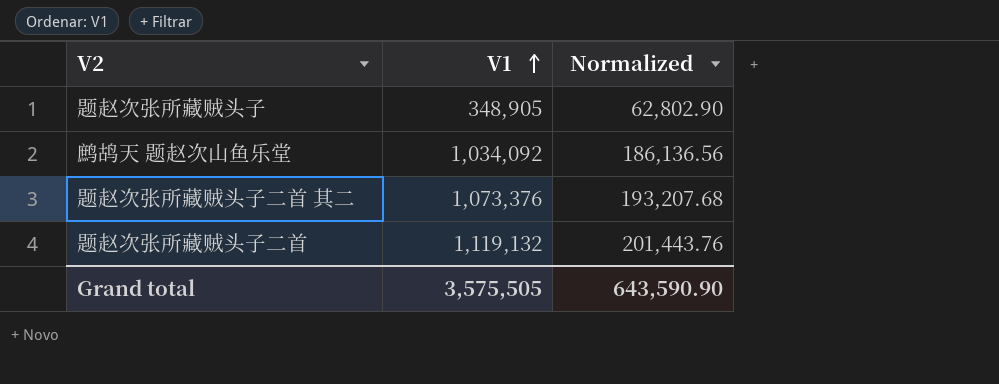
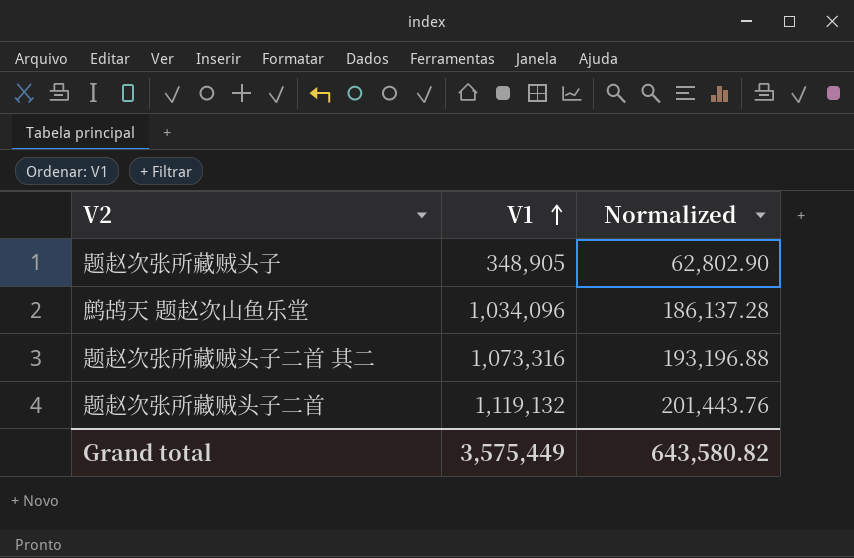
鹧鸪天 题赵次山鱼乐堂 | V1: 1,034,092 -> 1,034,096
鹧鸪天 题赵次山鱼乐堂 | Normalized: 186,136.56 -> 186,137.28
题赵次张所藏贼头子二首 其二 | V1: 1,073,376 -> 1,073,316
题赵次张所藏贼头子二首 其二 | Normalized: 193,207.68 -> 193,196.88
Grand total | V1: 3,575,505 -> 3,575,449
Grand total | Normalized: 643,590.90 -> 643,580.82

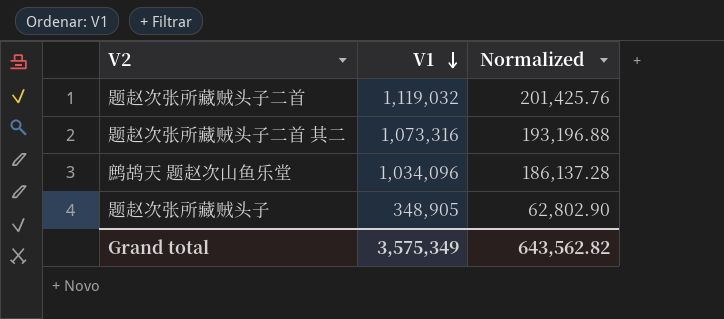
row order: V1 ascending -> V1 descending
题赵次张所藏贼头子二首 | V1: 1,119,132 -> 1,119,032
题赵次张所藏贼头子二首 | Normalized: 201,443.76 -> 201,425.76
Grand total | V1: 3,575,449 -> 3,575,349
Grand total | Normalized: 643,580.82 -> 643,562.82

